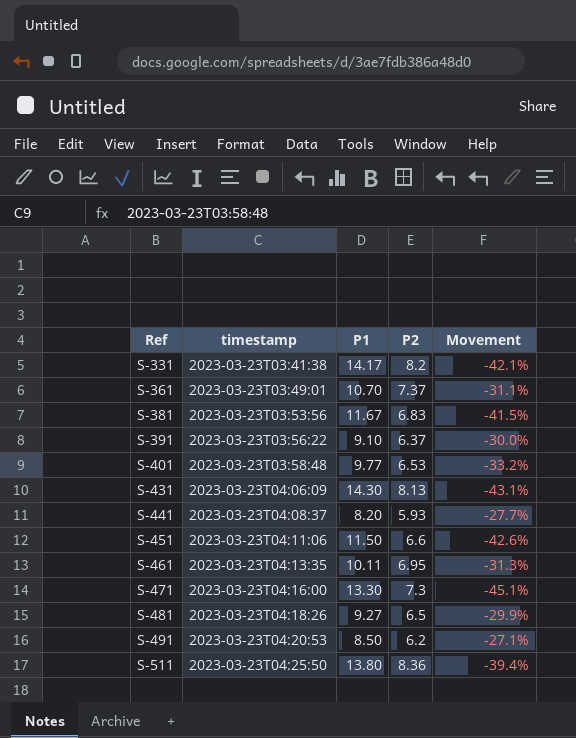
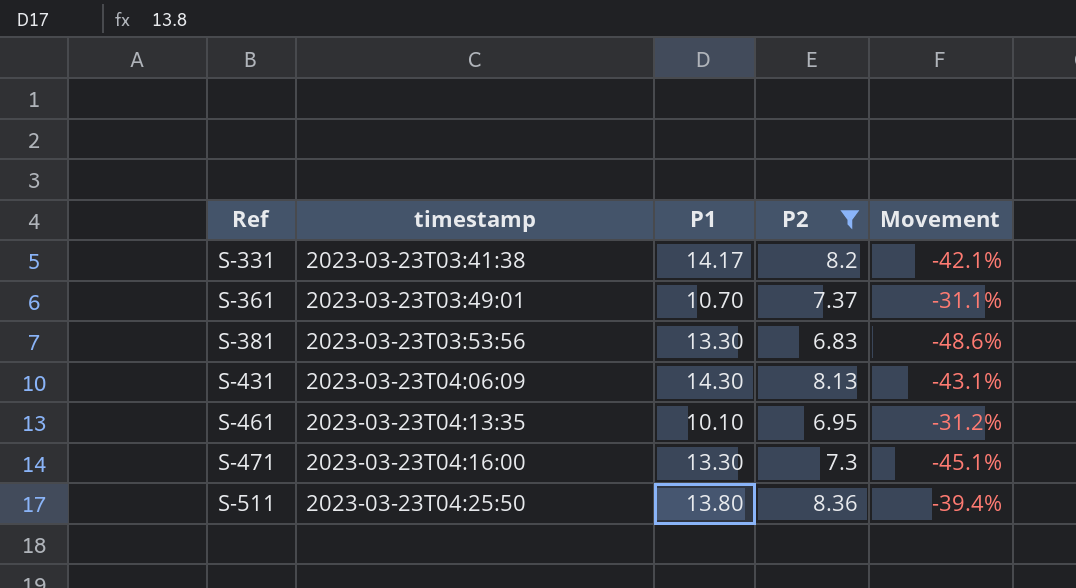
filter: none -> P2 >= 6.83
S-381 | P1: 11.67 -> 13.30
S-381 | Movement: -41.5% -> -48.6%
S-461 | P1: 10.11 -> 10.10
S-461 | Movement: -31.3% -> -31.2%

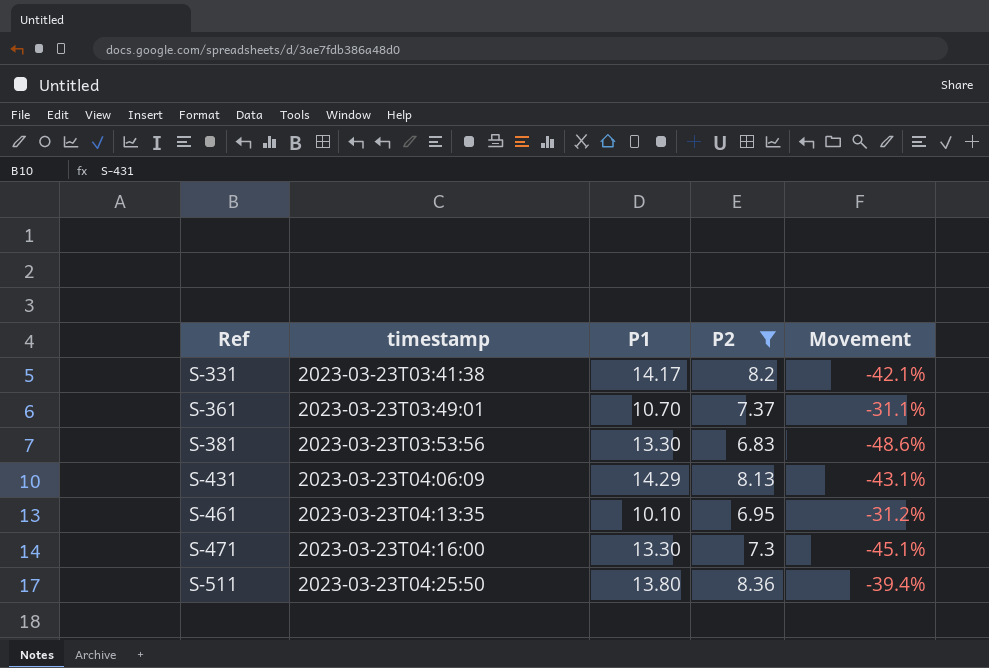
S-431 | P1: 14.30 -> 14.29

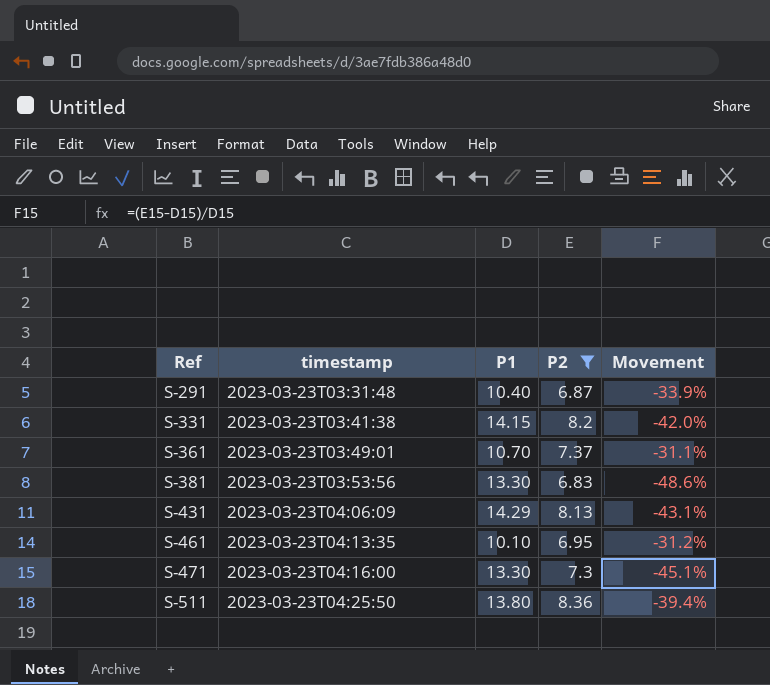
row S-291: none -> 2023-03-23T03:31:48 | 10.40 | 6.87 | -33.9%
S-331 | P1: 14.17 -> 14.15
S-331 | Movement: -42.1% -> -42.0%

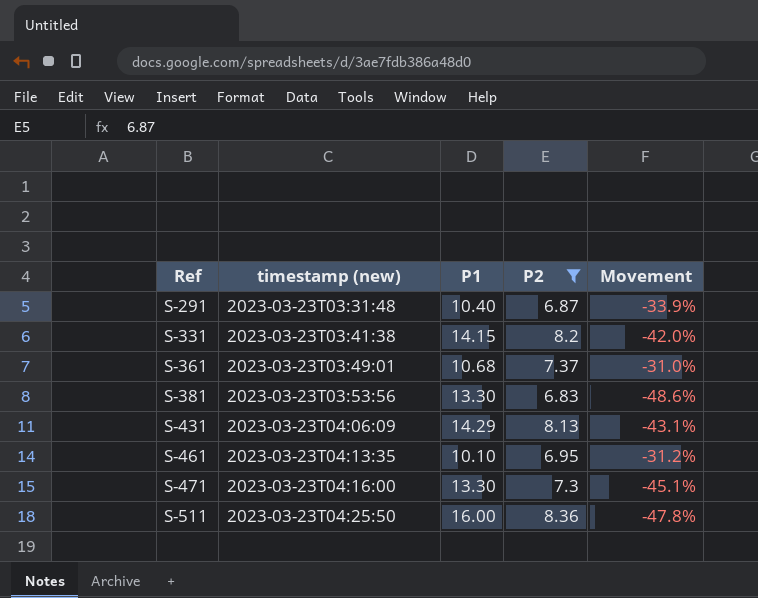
column name: timestamp -> timestamp (new)
S-361 | P1: 10.70 -> 10.68
S-361 | Movement: -31.1% -> -31.0%
S-511 | P1: 13.80 -> 16.00
S-511 | Movement: -39.4% -> -47.8%

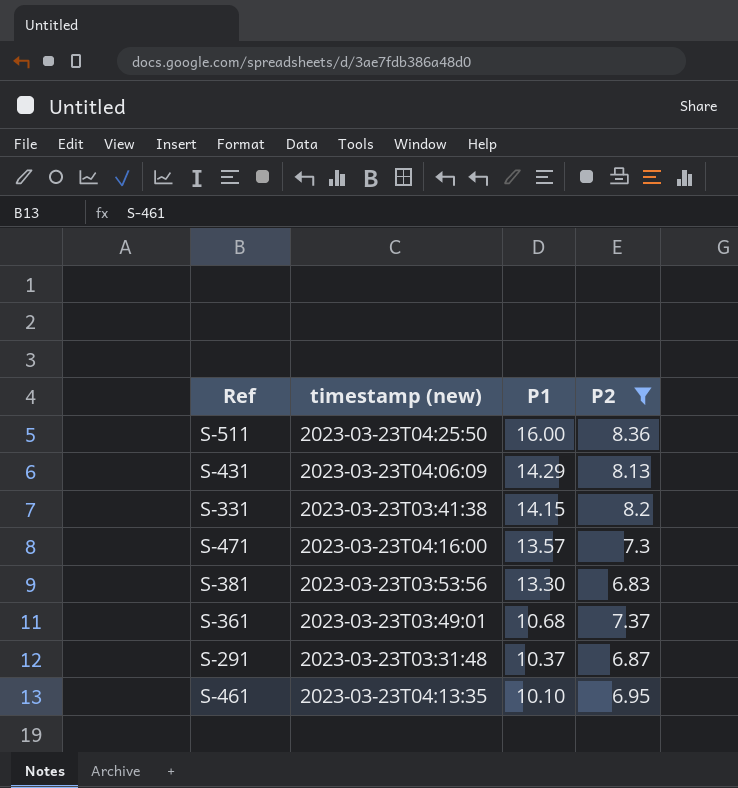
row order: Ref ascending -> P1 descending
column Movement | formula: ([P2] - [P1]) / [P1] -> none
S-471 | P1: 13.30 -> 13.57
S-291 | P1: 10.40 -> 10.37

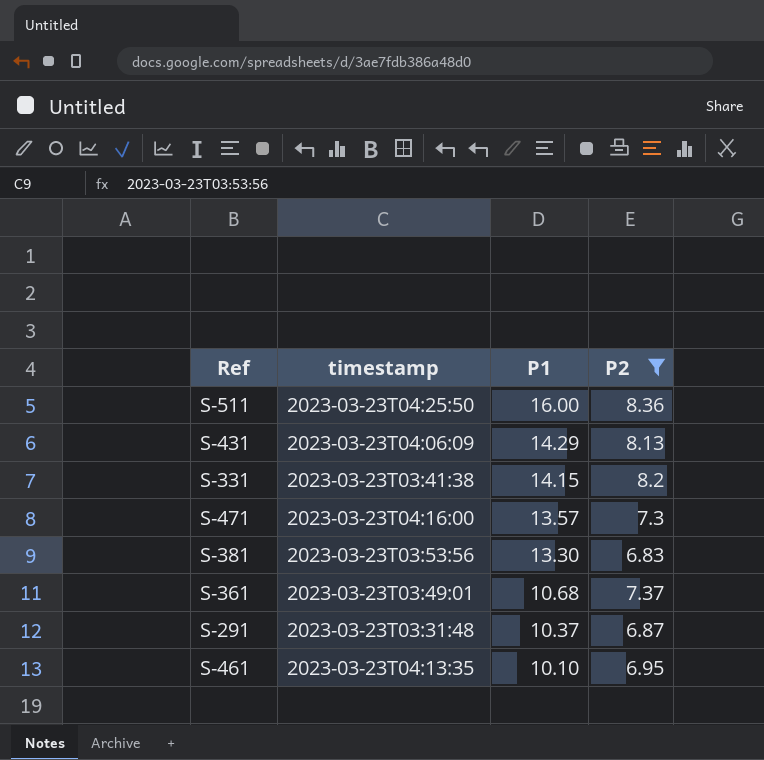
column name: timestamp (new) -> timestamp

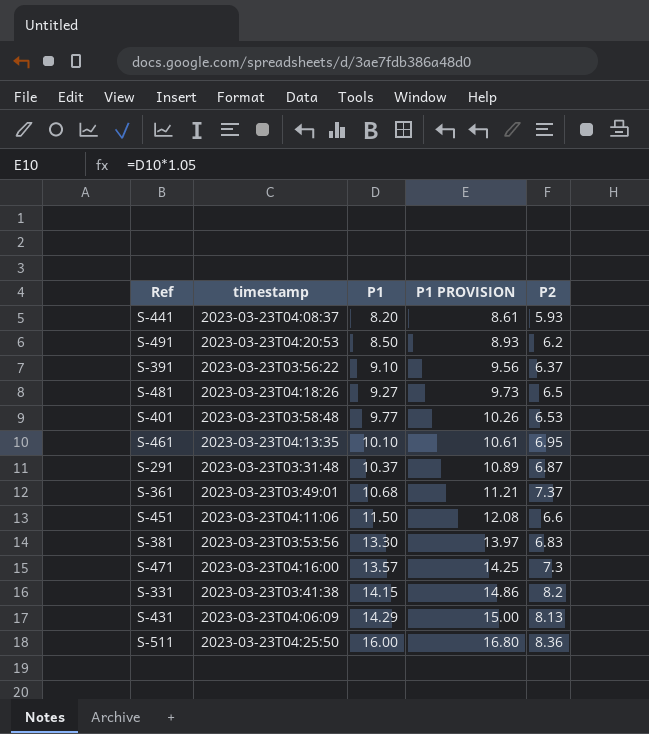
filter: P2 >= 6.83 -> none
row order: P1 descending -> P1 ascending
column P1 PROVISION | formula: none -> [P1] * 1.05

